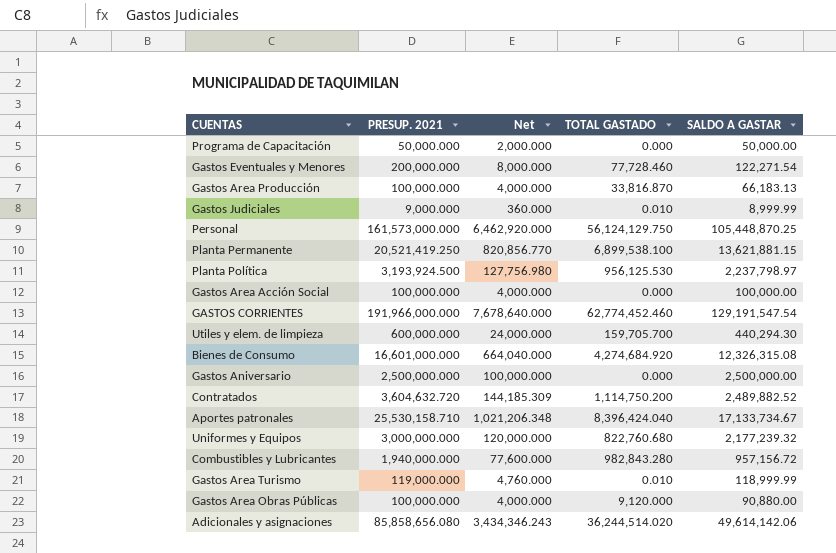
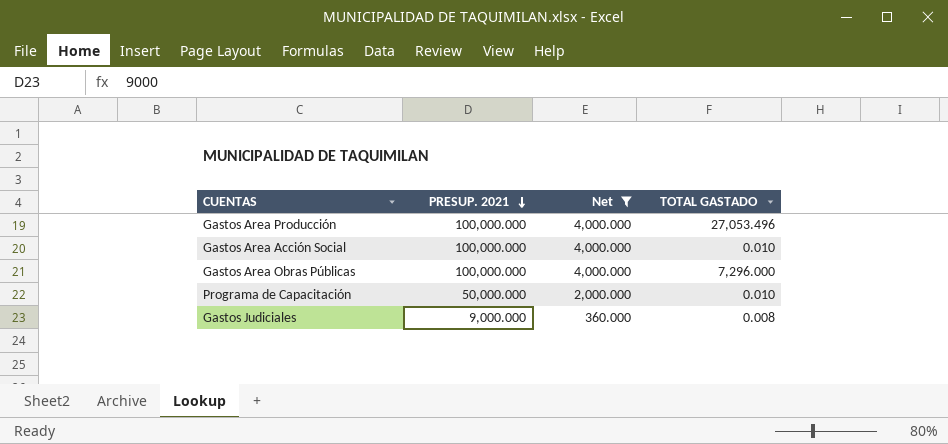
filter: none -> Net <= 4,000.000
row order: none -> PRESUP. 2021 descending
column SALDO A GASTAR | formula: [PRESUP. 2021] - [TOTAL GASTADO] -> none
Gastos Area Producción | TOTAL GASTADO: 33,816.870 -> 27,053.496
Gastos Area Acción Social | TOTAL GASTADO: 0.000 -> 0.010
Gastos Area Obras Públicas | TOTAL GASTADO: 9,120.000 -> 7,296.000
Programa de Capacitación | TOTAL GASTADO: 0.000 -> 0.010
Gastos Judiciales | TOTAL GASTADO: 0.010 -> 0.008

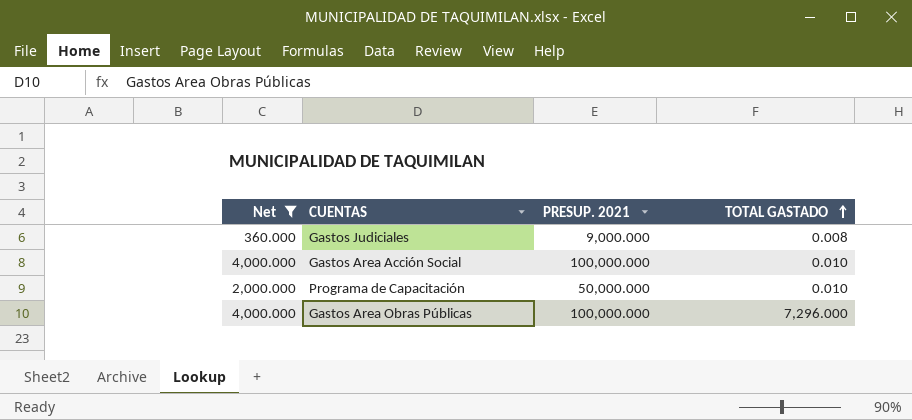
row order: PRESUP. 2021 descending -> TOTAL GASTADO ascending
column Net | position: 3 -> 1
row Gastos Area Producción: 100,000.000 | 4,000.000 | 27,053.496 -> none

